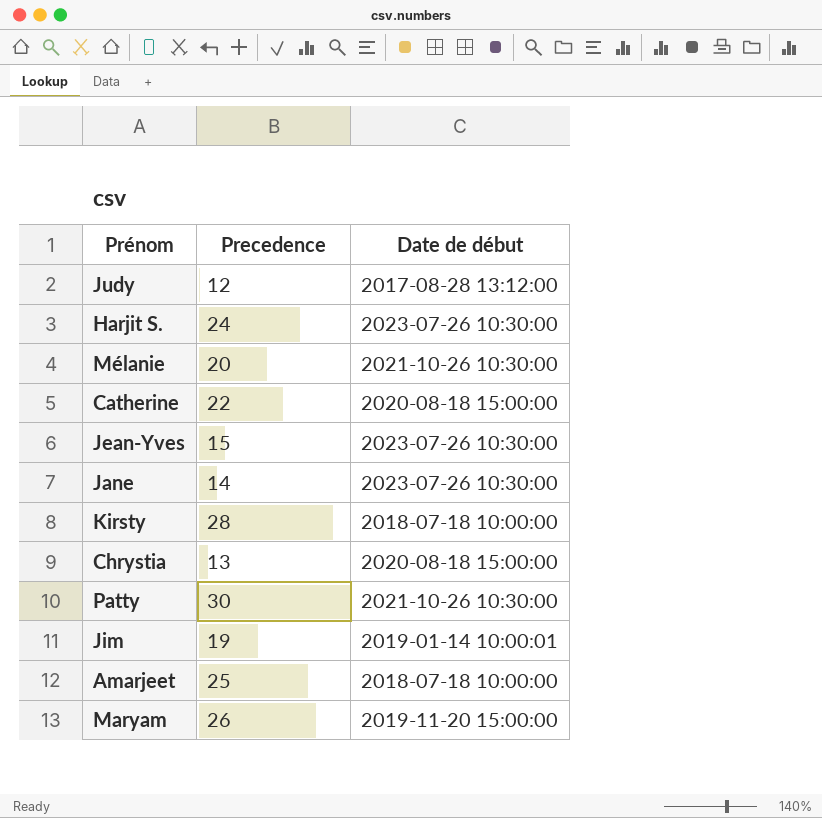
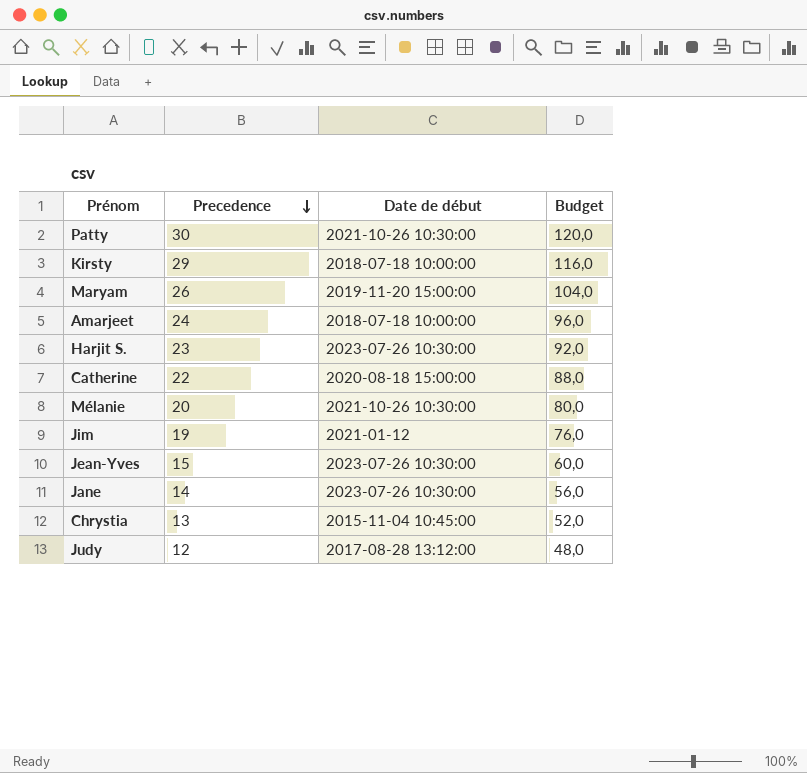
row order: none -> Precedence descending
column Budget | formula: none -> [Precedence] * 4
Kirsty | Precedence: 28 -> 29
Amarjeet | Precedence: 25 -> 24
Harjit S. | Precedence: 24 -> 23
Jim | Date de début: 2019-01-14 10:00:01 -> 2021-01-12
Chrystia | Date de début: 2020-08-18 15:00:00 -> 2015-11-04 10:45:00

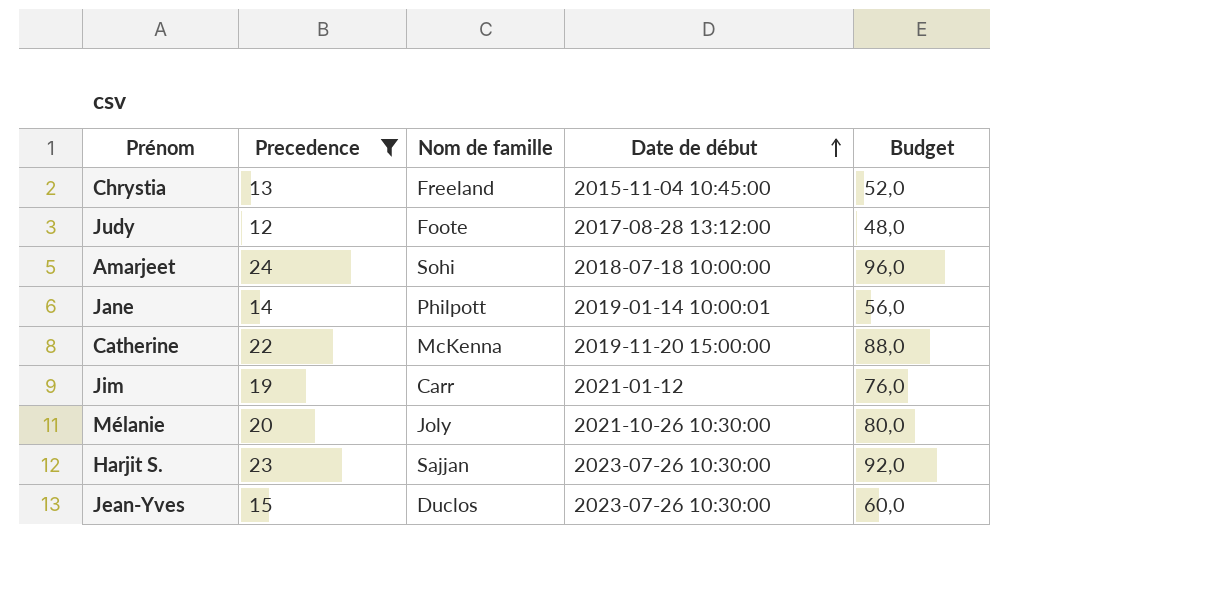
filter: none -> Precedence <= 24
row order: Precedence descending -> Date de début ascending
column Nom de famille | position: none -> 3
Jane | Date de début: 2023-07-26 10:30:00 -> 2019-01-14 10:00:01
Catherine | Date de début: 2020-08-18 15:00:00 -> 2019-11-20 15:00:00

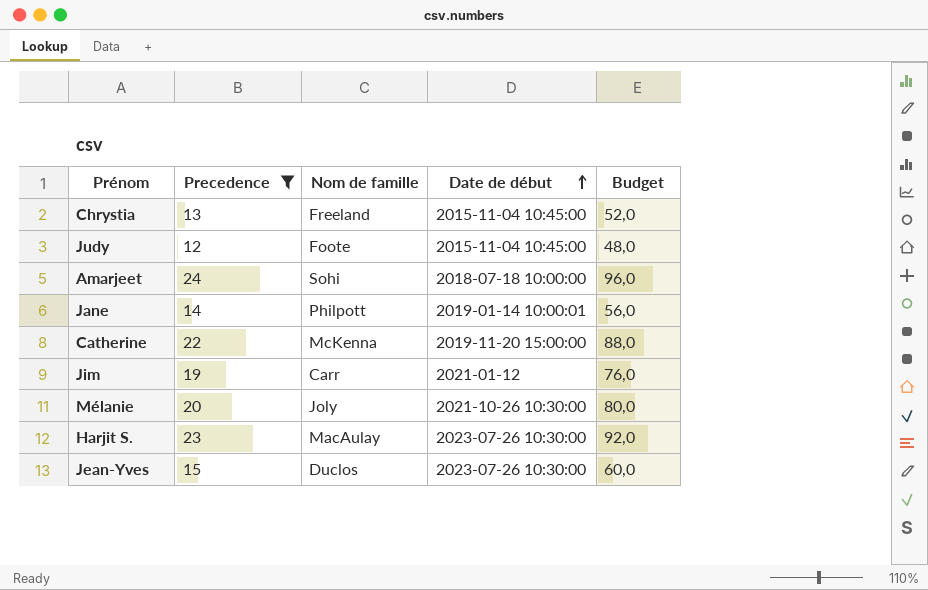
Judy | Date de début: 2017-08-28 13:12:00 -> 2015-11-04 10:45:00
Harjit S. | Nom de famille: Sajjan -> MacAulay

